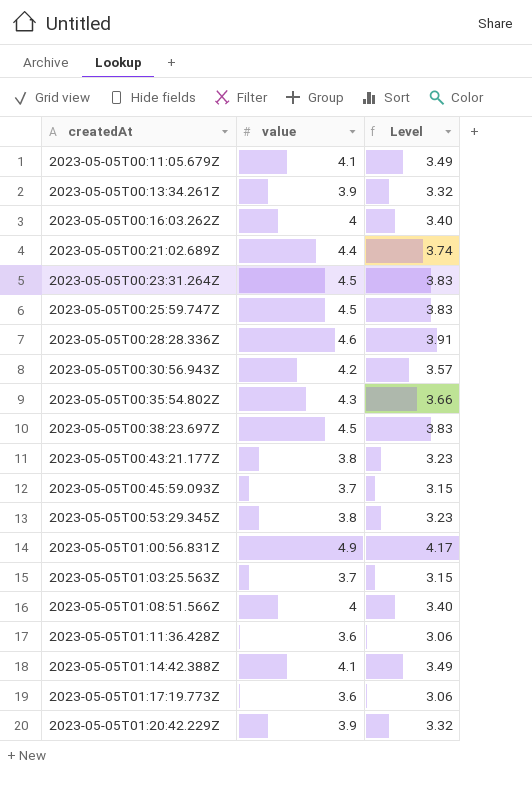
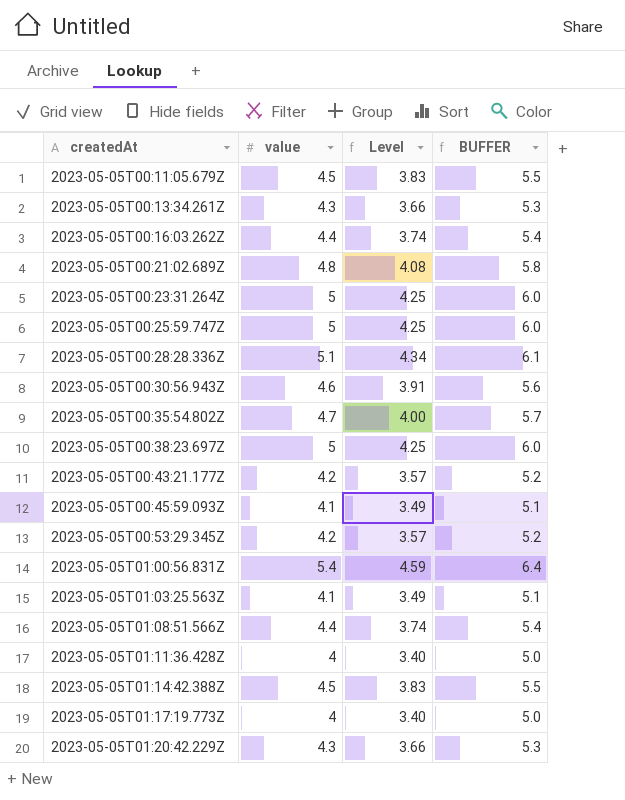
column BUFFER | formula: none -> [value] + 1
2023-05-05T00:11:05.679Z | value: 4.1 -> 4.5
2023-05-05T00:11:05.679Z | Level: 3.49 -> 3.83
2023-05-05T00:13:34.261Z | value: 3.9 -> 4.3
2023-05-05T00:13:34.261Z | Level: 3.32 -> 3.66
2023-05-05T00:16:03.262Z | value: 4 -> 4.4
2023-05-05T00:16:03.262Z | Level: 3.40 -> 3.74
2023-05-05T00:21:02.689Z | value: 4.4 -> 4.8
2023-05-05T00:21:02.689Z | Level: 3.74 -> 4.08
2023-05-05T00:23:31.264Z | value: 4.5 -> 5
2023-05-05T00:23:31.264Z | Level: 3.83 -> 4.25
2023-05-05T00:25:59.747Z | value: 4.5 -> 5
2023-05-05T00:25:59.747Z | Level: 3.83 -> 4.25
2023-05-05T00:28:28.336Z | value: 4.6 -> 5.1
2023-05-05T00:28:28.336Z | Level: 3.91 -> 4.34
2023-05-05T00:30:56.943Z | value: 4.2 -> 4.6
2023-05-05T00:30:56.943Z | Level: 3.57 -> 3.91
2023-05-05T00:35:54.802Z | value: 4.3 -> 4.7
2023-05-05T00:35:54.802Z | Level: 3.66 -> 4.00
2023-05-05T00:38:23.697Z | value: 4.5 -> 5
2023-05-05T00:38:23.697Z | Level: 3.83 -> 4.25
2023-05-05T00:43:21.177Z | value: 3.8 -> 4.2
2023-05-05T00:43:21.177Z | Level: 3.23 -> 3.57
2023-05-05T00:45:59.093Z | value: 3.7 -> 4.1
2023-05-05T00:45:59.093Z | Level: 3.15 -> 3.49
2023-05-05T00:53:29.345Z | value: 3.8 -> 4.2
2023-05-05T00:53:29.345Z | Level: 3.23 -> 3.57
2023-05-05T01:00:56.831Z | value: 4.9 -> 5.4
2023-05-05T01:00:56.831Z | Level: 4.17 -> 4.59
2023-05-05T01:03:25.563Z | value: 3.7 -> 4.1
2023-05-05T01:03:25.563Z | Level: 3.15 -> 3.49
2023-05-05T01:08:51.566Z | value: 4 -> 4.4
2023-05-05T01:08:51.566Z | Level: 3.40 -> 3.74
2023-05-05T01:11:36.428Z | value: 3.6 -> 4
2023-05-05T01:11:36.428Z | Level: 3.06 -> 3.40
2023-05-05T01:14:42.388Z | value: 4.1 -> 4.5
2023-05-05T01:14:42.388Z | Level: 3.49 -> 3.83
2023-05-05T01:17:19.773Z | value: 3.6 -> 4
2023-05-05T01:17:19.773Z | Level: 3.06 -> 3.40
2023-05-05T01:20:42.229Z | value: 3.9 -> 4.3
2023-05-05T01:20:42.229Z | Level: 3.32 -> 3.66

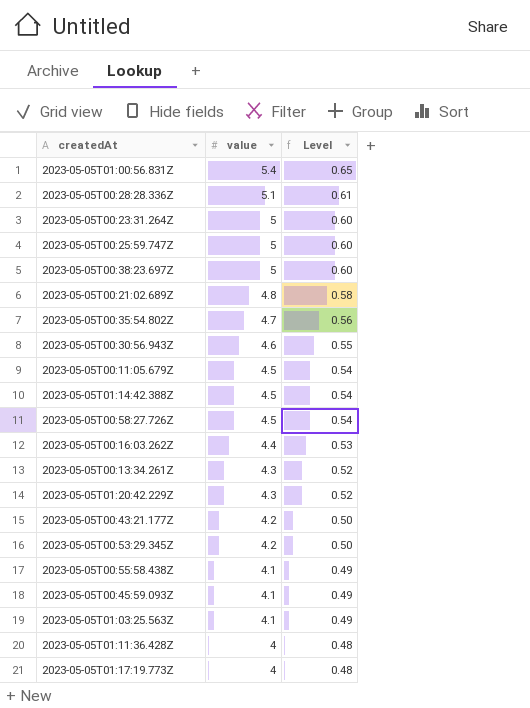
row order: createdAt ascending -> value descending
column BUFFER | formula: [value] + 1 -> none
column Level | formula: [value] * 0.85 -> [value] * 0.12
row 2023-05-05T01:08:51.566Z: 4.4 | 3.74 | 5.4 -> none
row 2023-05-05T00:58:27.726Z: none -> 4.5 | 0.54
row 2023-05-05T00:55:58.438Z: none -> 4.1 | 0.49

